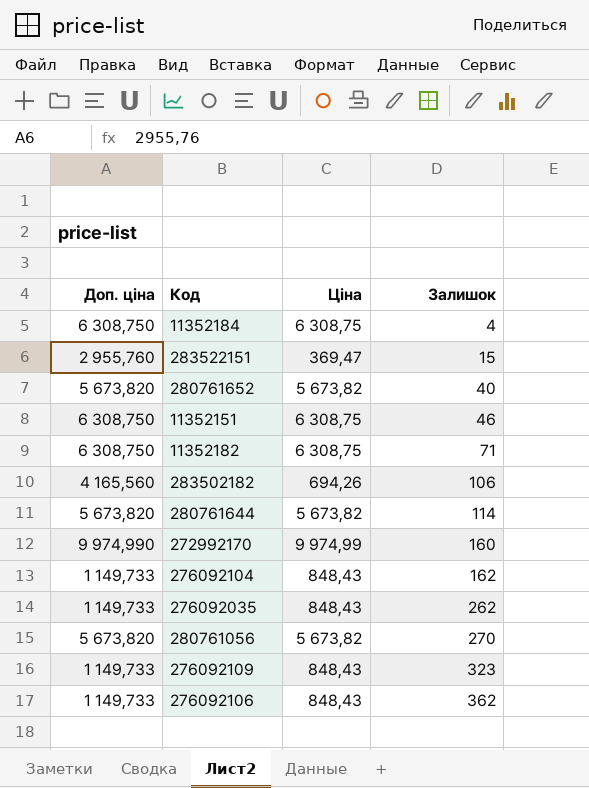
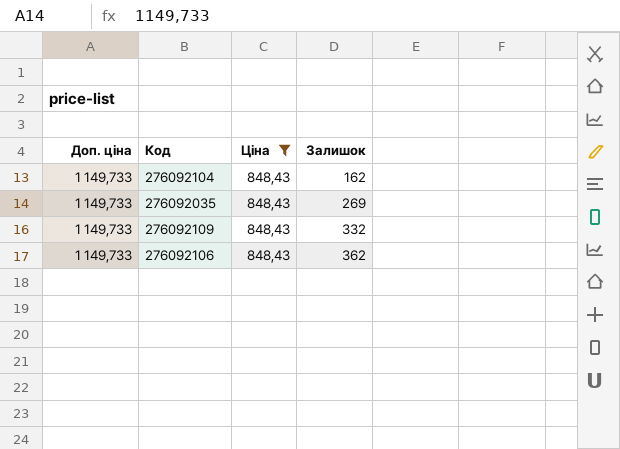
filter: none -> Ціна = 848,43
276092035 | Залишок: 262 -> 269
276092109 | Залишок: 323 -> 332

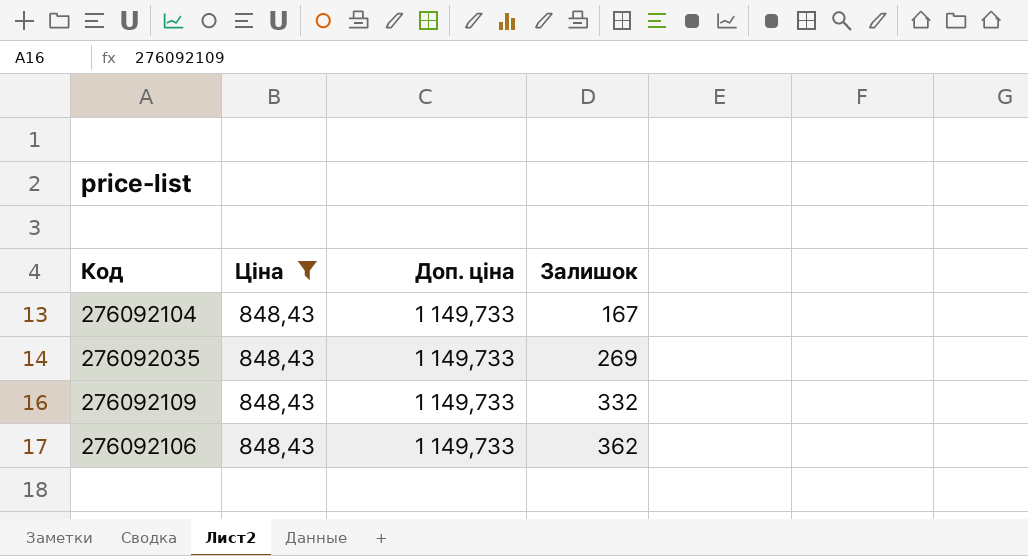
column Доп. ціна | position: 1 -> 3
276092104 | Залишок: 162 -> 167

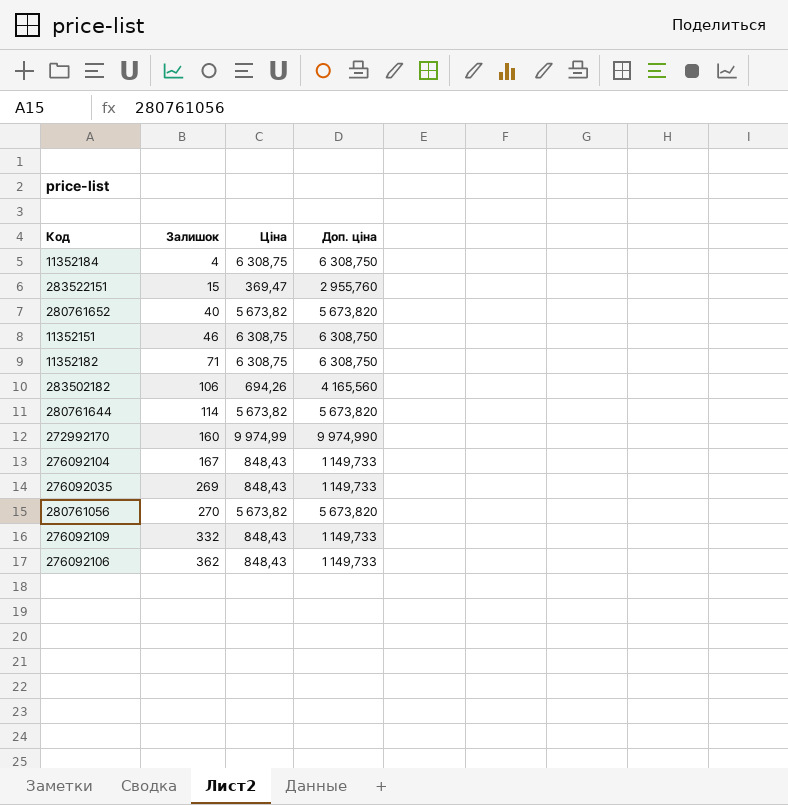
filter: Ціна = 848,43 -> none
column Залишок | position: 4 -> 2

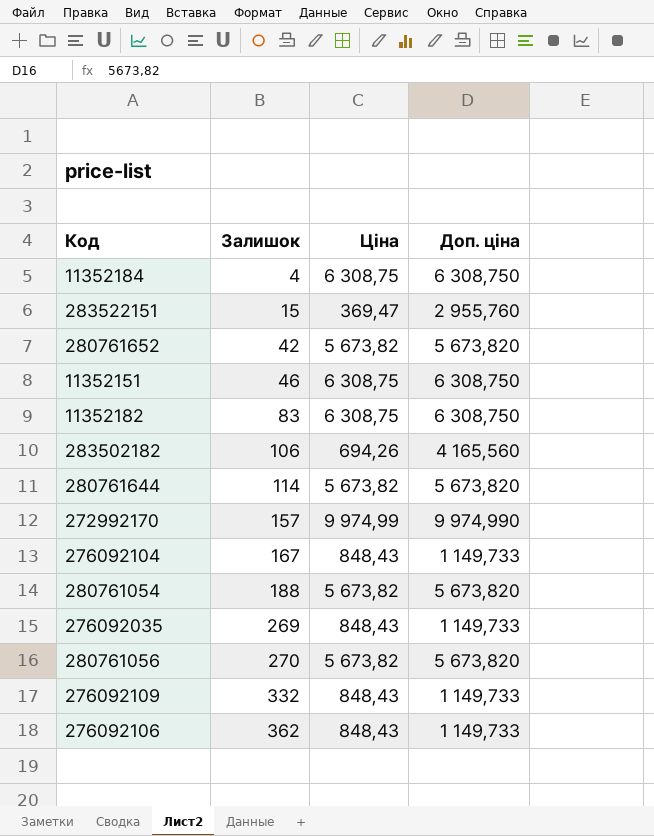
280761652 | Залишок: 40 -> 42
11352182 | Залишок: 71 -> 83
272992170 | Залишок: 160 -> 157
row 280761054: none -> 188 | 5 673,82 | 5 673,820

